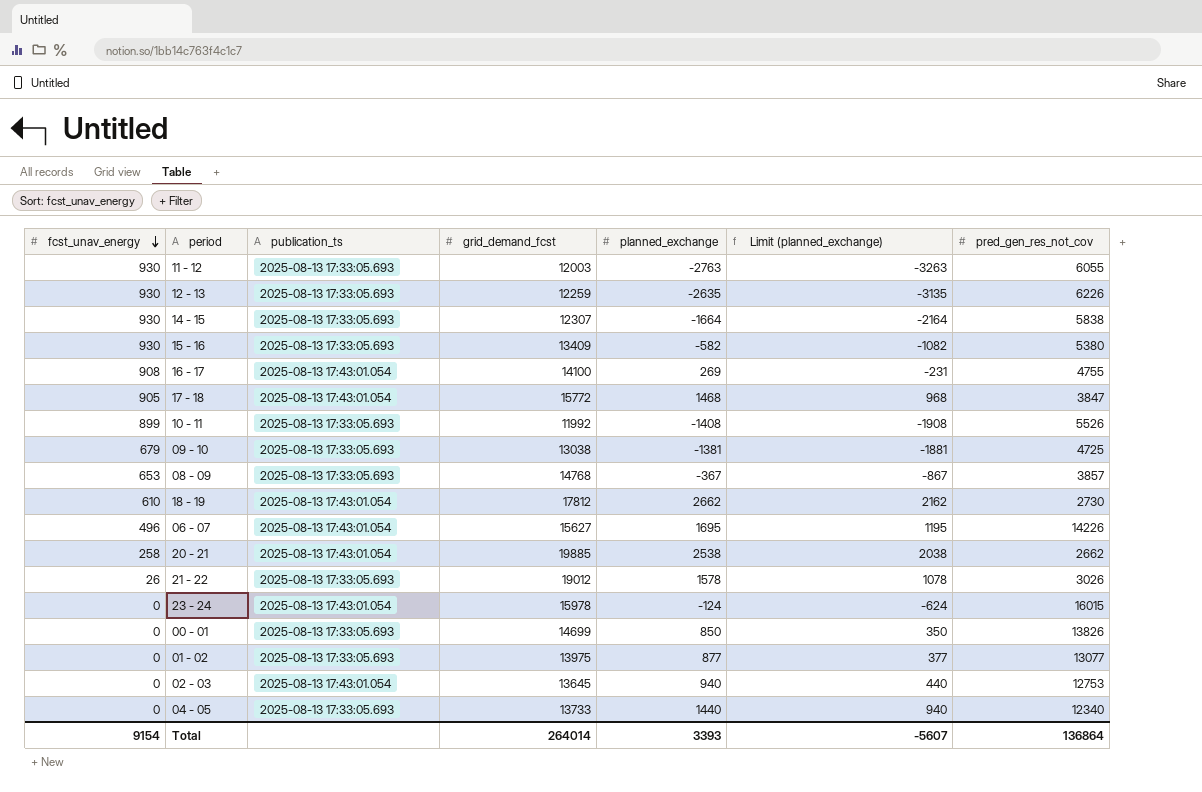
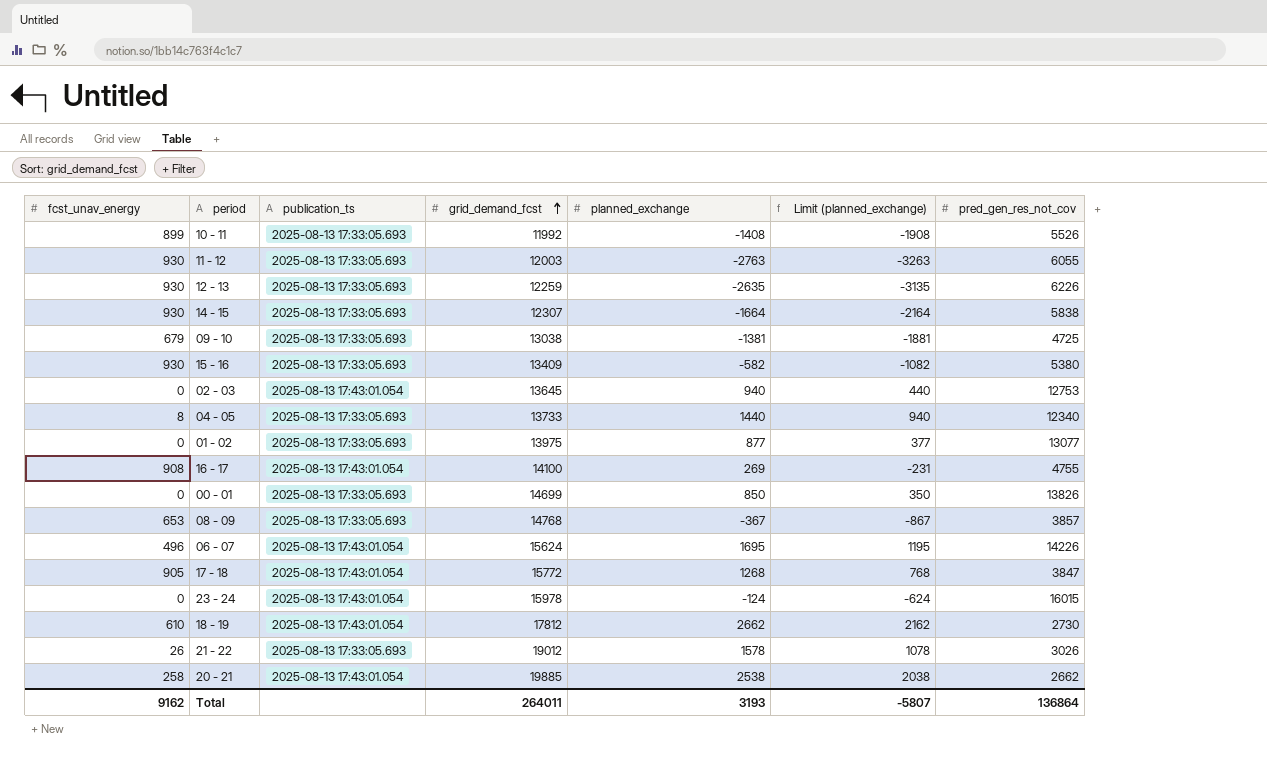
row order: fcst_unav_energy descending -> grid_demand_fcst ascending
04 - 05 | fcst_unav_energy: 0 -> 8
06 - 07 | grid_demand_fcst: 15627 -> 15624
17 - 18 | planned_exchange: 1468 -> 1268
17 - 18 | Limit (planned_exchange): 968 -> 768
Total | fcst_unav_energy: 9154 -> 9162
Total | grid_demand_fcst: 264014 -> 264011
Total | planned_exchange: 3393 -> 3193
Total | Limit (planned_exchange): -5607 -> -5807

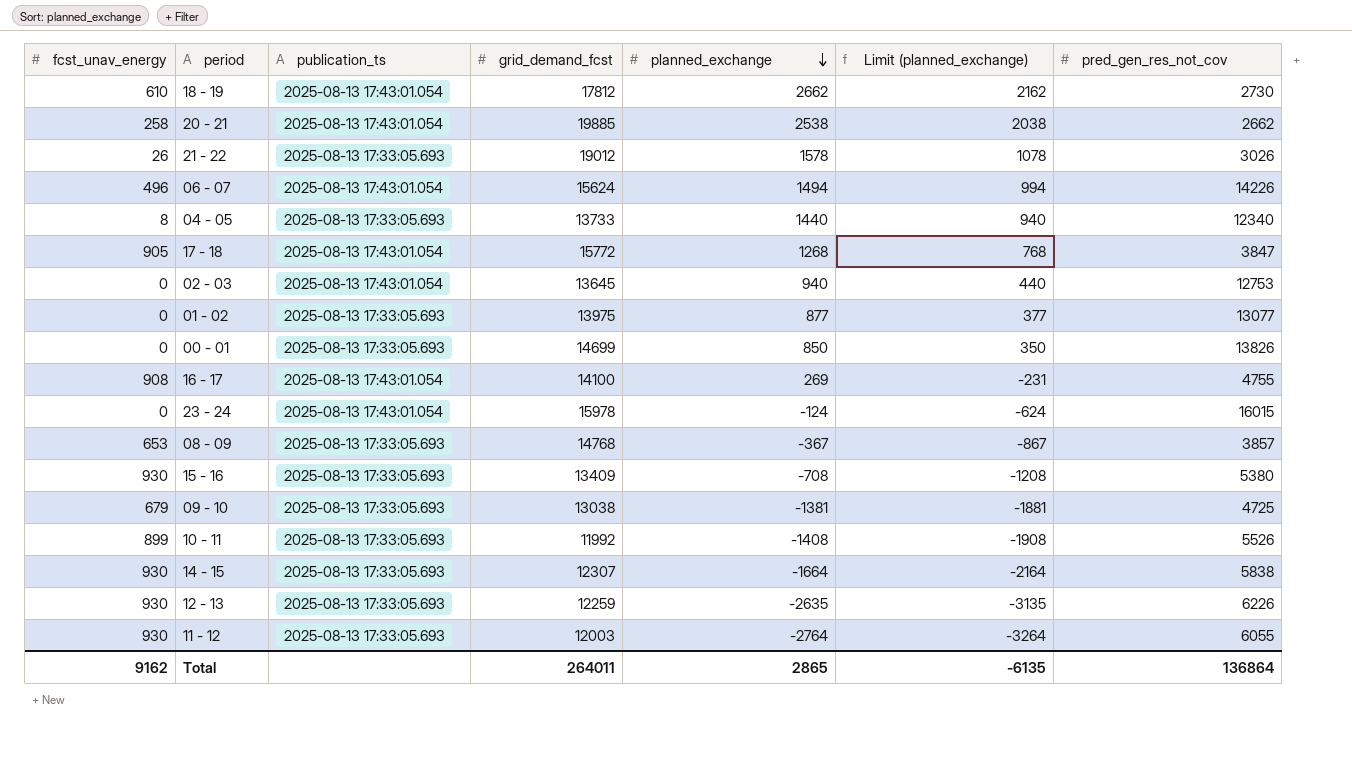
row order: grid_demand_fcst ascending -> planned_exchange descending
06 - 07 | planned_exchange: 1695 -> 1494
06 - 07 | Limit (planned_exchange): 1195 -> 994
15 - 16 | planned_exchange: -582 -> -708
15 - 16 | Limit (planned_exchange): -1082 -> -1208
11 - 12 | planned_exchange: -2763 -> -2764
11 - 12 | Limit (planned_exchange): -3263 -> -3264
Total | planned_exchange: 3193 -> 2865
Total | Limit (planned_exchange): -5807 -> -6135

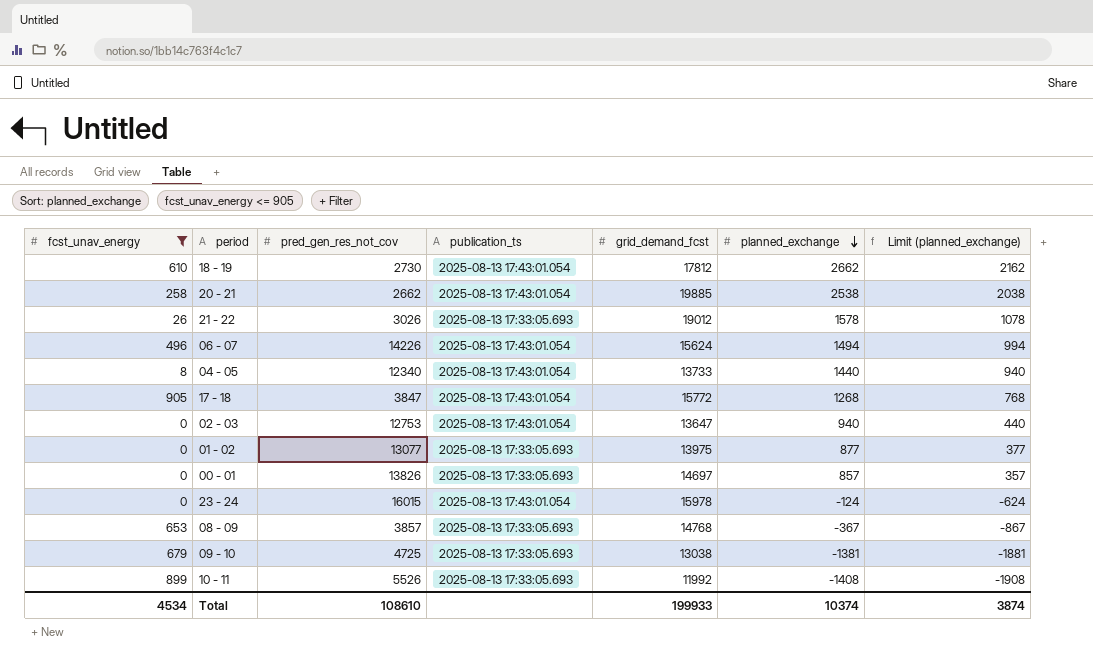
filter: none -> fcst_unav_energy <= 905
column pred_gen_res_not_cov | position: 7 -> 3
04 - 05 | publication_ts: 2025-08-13 17:33:05.693 -> 2025-08-13 17:43:01.054
02 - 03 | grid_demand_fcst: 13645 -> 13647
00 - 01 | grid_demand_fcst: 14699 -> 14697
00 - 01 | planned_exchange: 850 -> 857
00 - 01 | Limit (planned_exchange): 350 -> 357
Total | fcst_unav_energy: 9162 -> 4534
Total | pred_gen_res_not_cov: 136864 -> 108610
Total | grid_demand_fcst: 264011 -> 199933
Total | planned_exchange: 2865 -> 10374
Total | Limit (planned_exchange): -6135 -> 3874

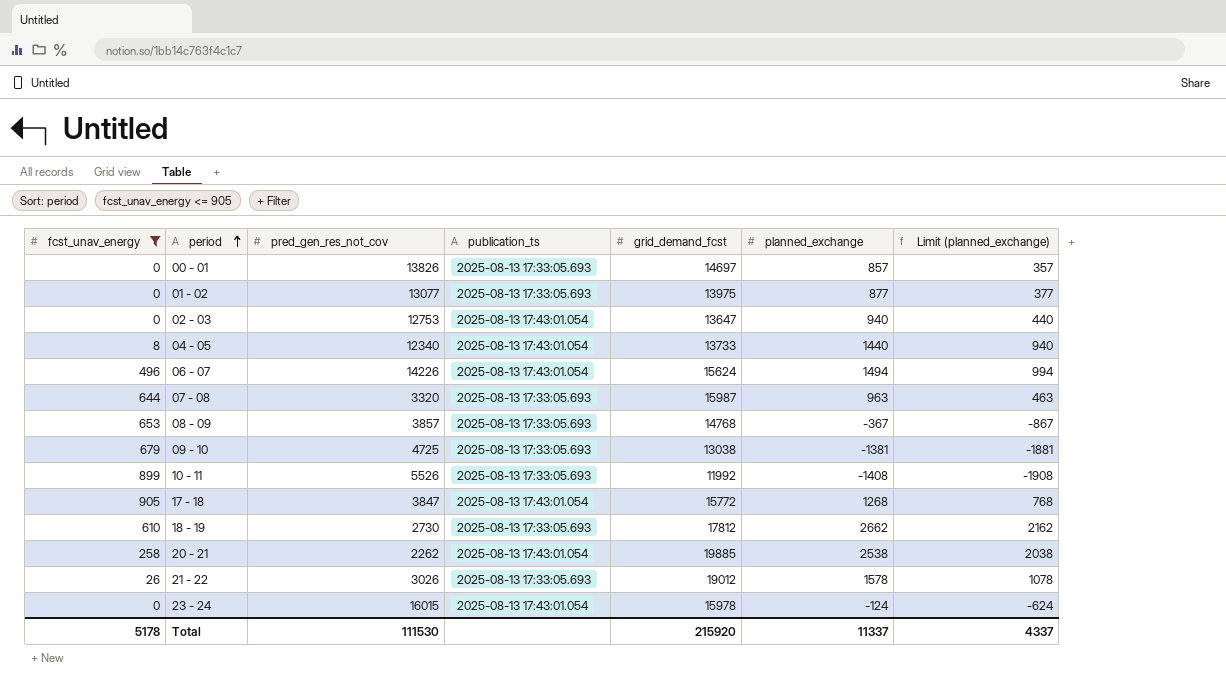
row order: planned_exchange descending -> period ascending
row 07 - 08: none -> 644 | 3320 | 2025-08-13 17:33:05.693 | 15987 | 963 | 463
18 - 19 | publication_ts: 2025-08-13 17:43:01.054 -> 2025-08-13 17:33:05.693
20 - 21 | pred_gen_res_not_cov: 2662 -> 2262
Total | fcst_unav_energy: 4534 -> 5178
Total | pred_gen_res_not_cov: 108610 -> 111530
Total | grid_demand_fcst: 199933 -> 215920
Total | planned_exchange: 10374 -> 11337
Total | Limit (planned_exchange): 3874 -> 4337

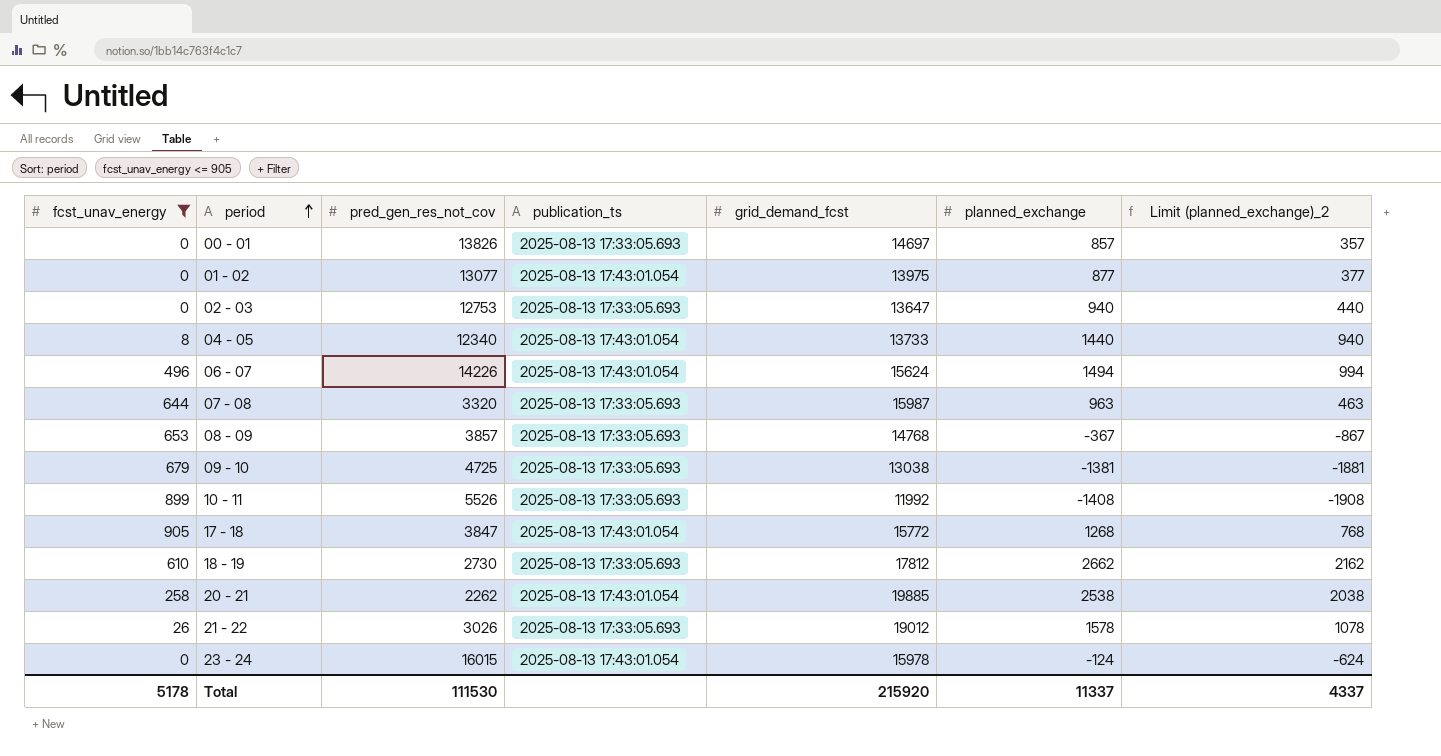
column name: Limit (planned_exchange) -> Limit (planned_exchange)_2
01 - 02 | publication_ts: 2025-08-13 17:33:05.693 -> 2025-08-13 17:43:01.054
02 - 03 | publication_ts: 2025-08-13 17:43:01.054 -> 2025-08-13 17:33:05.693

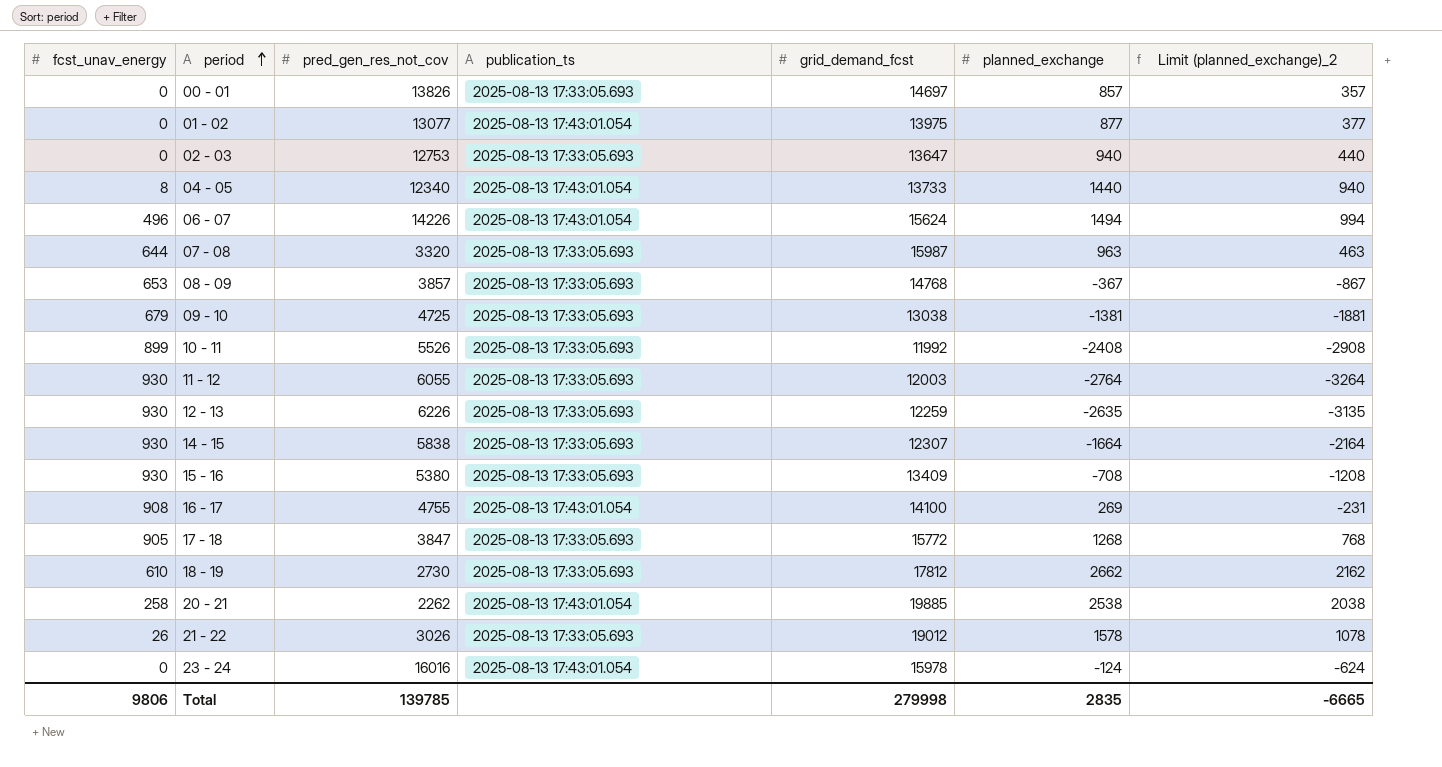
filter: fcst_unav_energy <= 905 -> none
10 - 11 | planned_exchange: -1408 -> -2408
10 - 11 | Limit (planned_exchange)_2: -1908 -> -2908
17 - 18 | publication_ts: 2025-08-13 17:43:01.054 -> 2025-08-13 17:33:05.693
23 - 24 | pred_gen_res_not_cov: 16015 -> 16016
Total | fcst_unav_energy: 5178 -> 9806
Total | pred_gen_res_not_cov: 111530 -> 139785
Total | grid_demand_fcst: 215920 -> 279998
Total | planned_exchange: 11337 -> 2835
Total | Limit (planned_exchange)_2: 4337 -> -6665

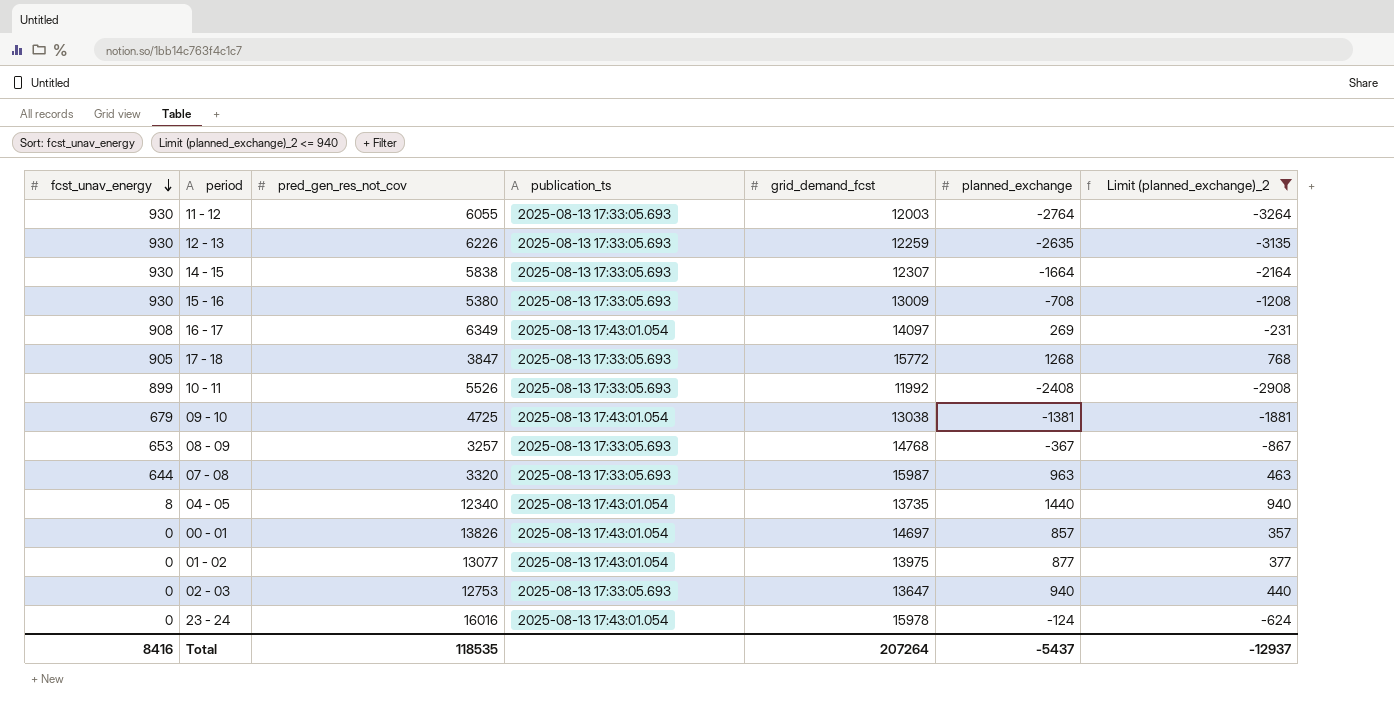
filter: none -> Limit (planned_exchange)_2 <= 940
row order: period ascending -> fcst_unav_energy descending
15 - 16 | grid_demand_fcst: 13409 -> 13009
16 - 17 | pred_gen_res_not_cov: 4755 -> 6349
16 - 17 | grid_demand_fcst: 14100 -> 14097
09 - 10 | publication_ts: 2025-08-13 17:33:05.693 -> 2025-08-13 17:43:01.054
08 - 09 | pred_gen_res_not_cov: 3857 -> 3257
04 - 05 | grid_demand_fcst: 13733 -> 13735
00 - 01 | publication_ts: 2025-08-13 17:33:05.693 -> 2025-08-13 17:43:01.054
Total | fcst_unav_energy: 9806 -> 8416
Total | pred_gen_res_not_cov: 139785 -> 118535
Total | grid_demand_fcst: 279998 -> 207264
Total | planned_exchange: 2835 -> -5437
Total | Limit (planned_exchange)_2: -6665 -> -12937

